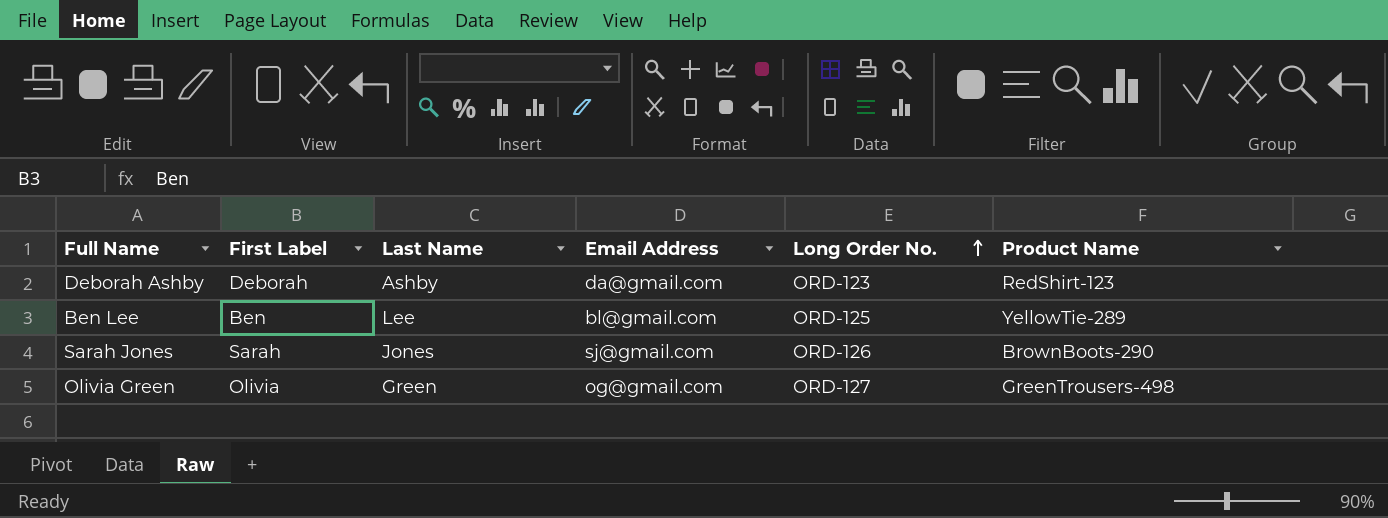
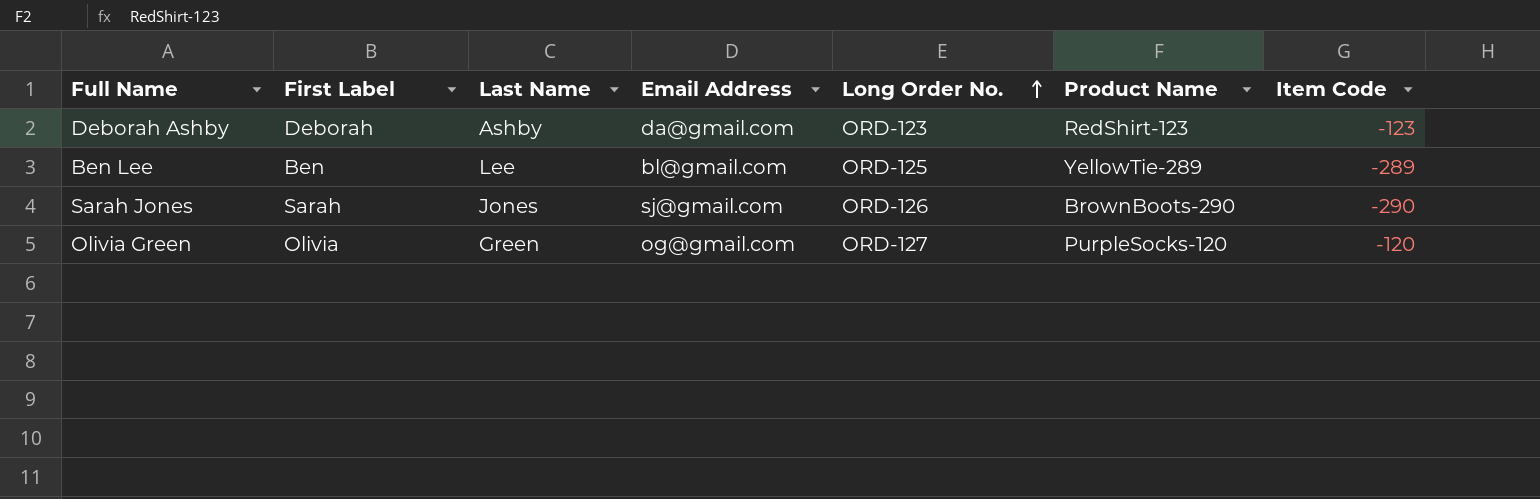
column Item Code | position: none -> 7
Olivia Green | Product Name: GreenTrousers-498 -> PurpleSocks-120

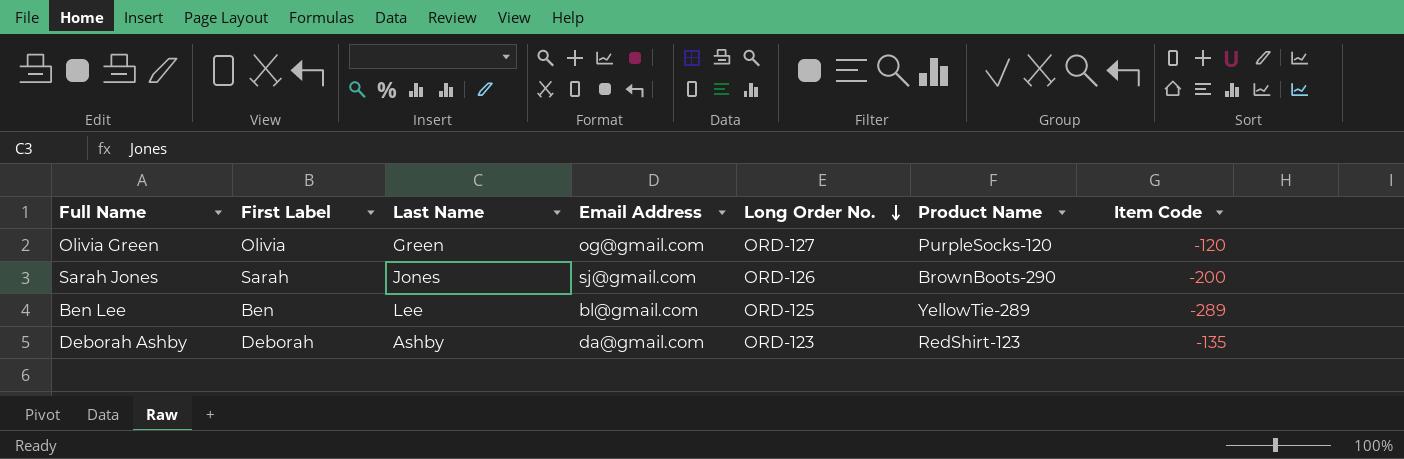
row order: Long Order No. ascending -> Long Order No. descending
Sarah Jones | Item Code: -290 -> -200
Deborah Ashby | Item Code: -123 -> -135

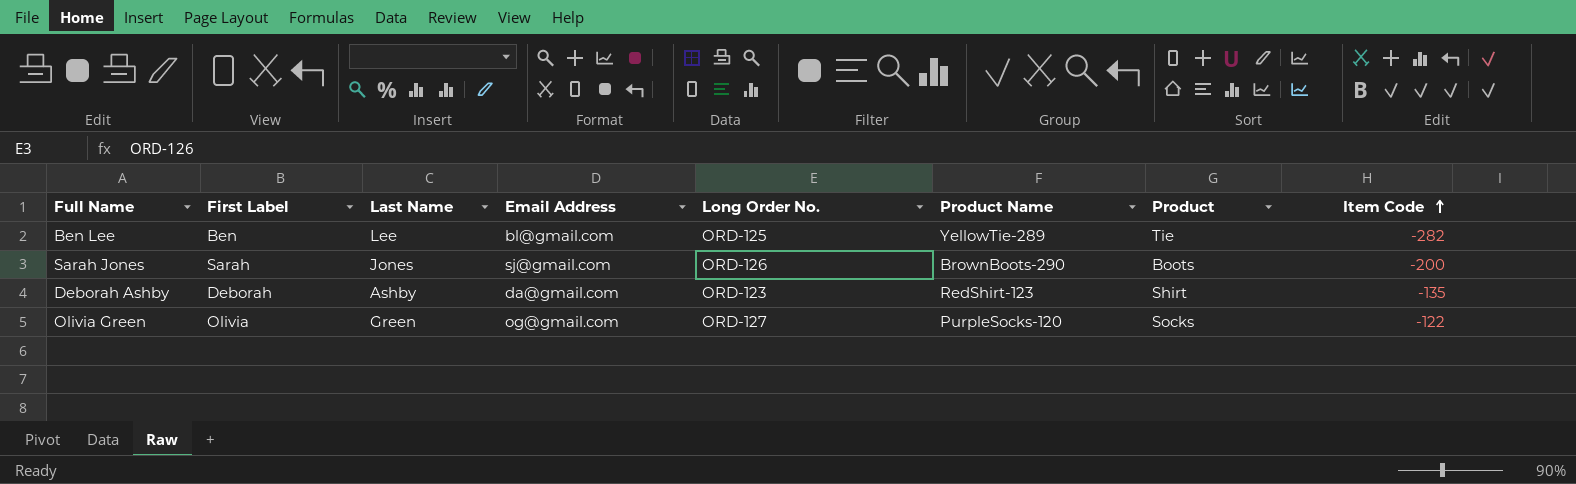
row order: Long Order No. descending -> Item Code ascending
column Product | position: none -> 7
Ben Lee | Item Code: -289 -> -282
Olivia Green | Item Code: -120 -> -122

